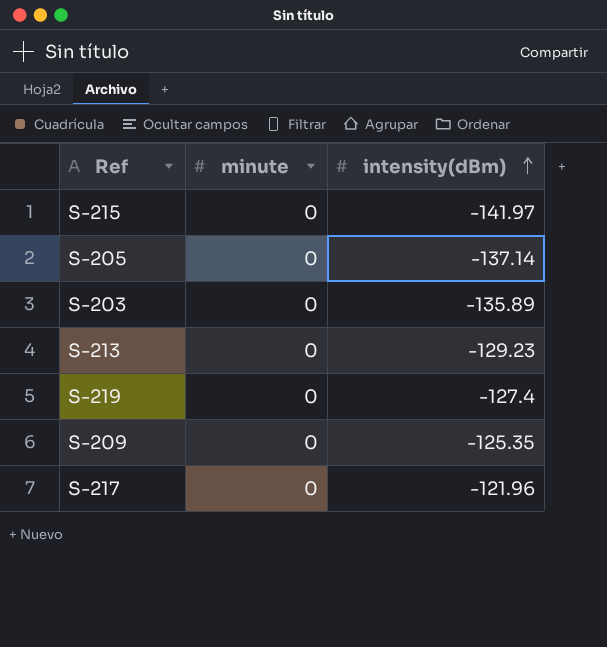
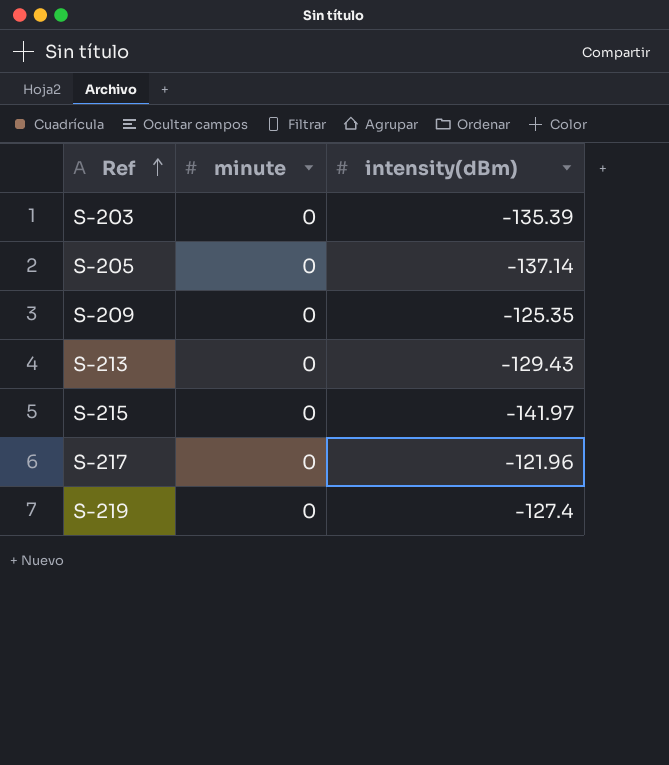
row order: intensity(dBm) ascending -> Ref ascending
S-203 | intensity(dBm): -135.89 -> -135.39
S-213 | intensity(dBm): -129.23 -> -129.43

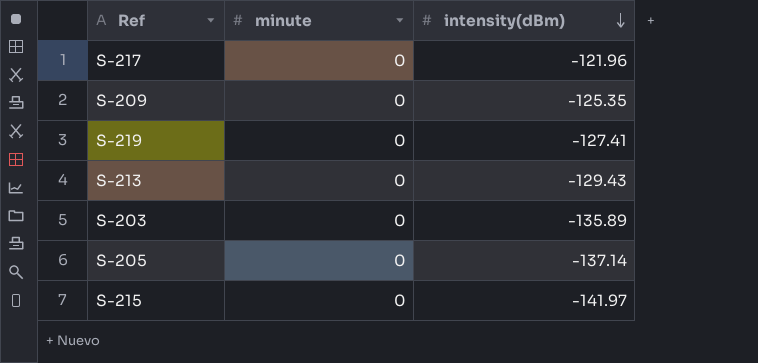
row order: Ref ascending -> intensity(dBm) descending
S-219 | intensity(dBm): -127.4 -> -127.41
S-203 | intensity(dBm): -135.39 -> -135.89

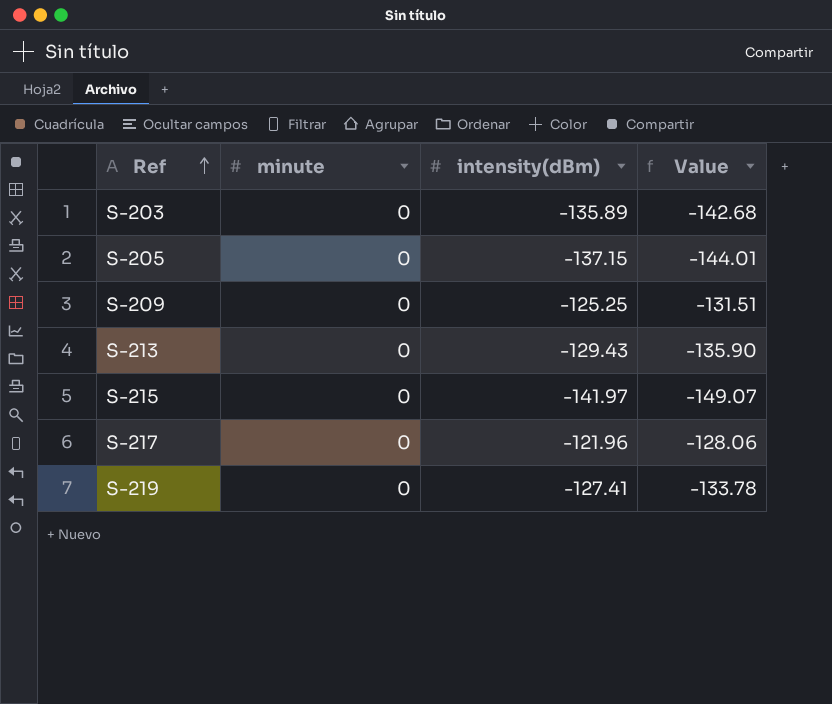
row order: intensity(dBm) descending -> Ref ascending
column Value | formula: none -> [intensity(dBm)] * 1.05
S-205 | intensity(dBm): -137.14 -> -137.15
S-209 | intensity(dBm): -125.35 -> -125.25

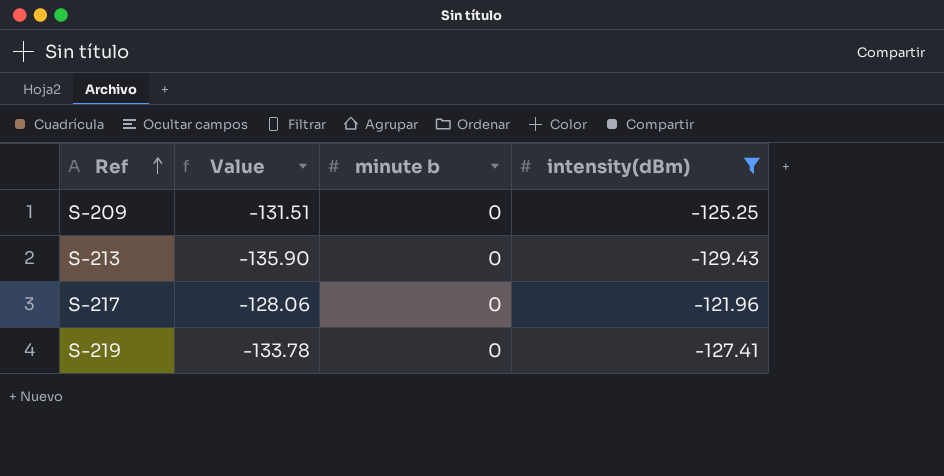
filter: none -> intensity(dBm) >= -129.43
column Value | position: 4 -> 2
column name: minute -> minute b

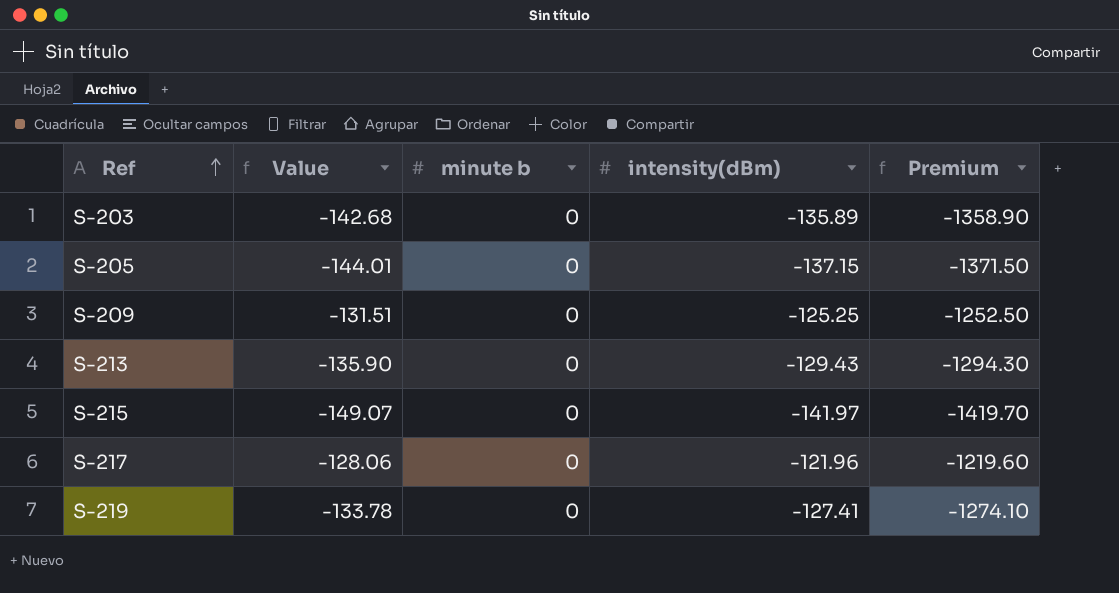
filter: intensity(dBm) >= -129.43 -> none
column Premium | formula: none -> [intensity(dBm)] * 10

